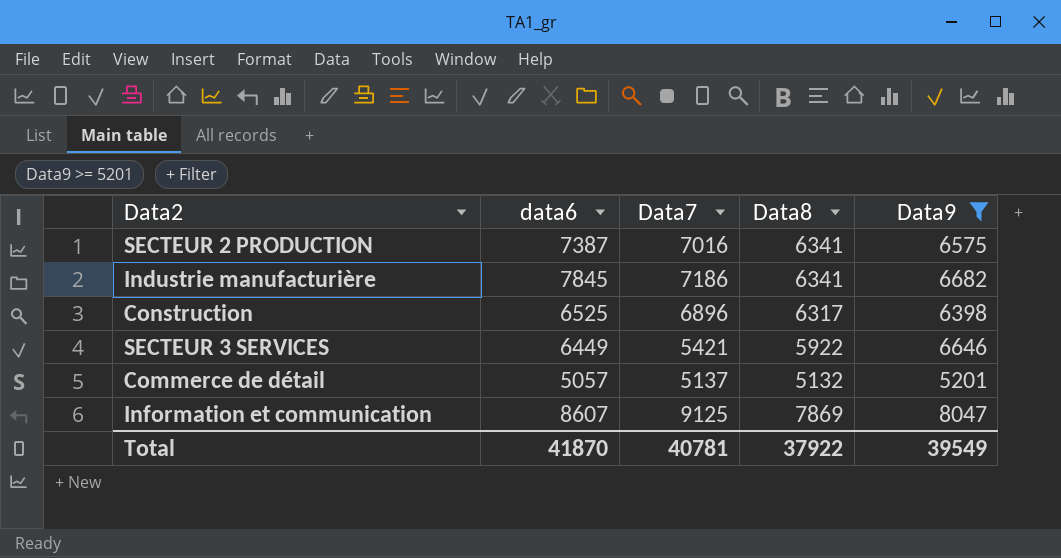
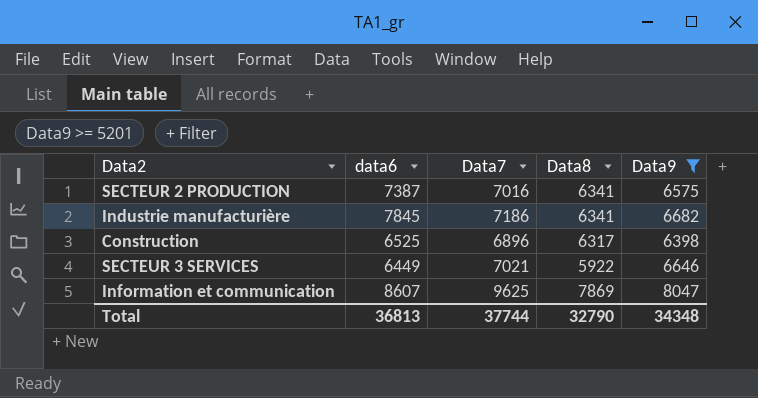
row Commerce de détail: 5057 | 5137 | 5132 | 5201 -> none
SECTEUR 3 SERVICES | Data7: 5421 -> 7021
Information et communication | Data7: 9125 -> 9625
Total | data6: 41870 -> 36813
Total | Data7: 40781 -> 37744
Total | Data8: 37922 -> 32790
Total | Data9: 39549 -> 34348

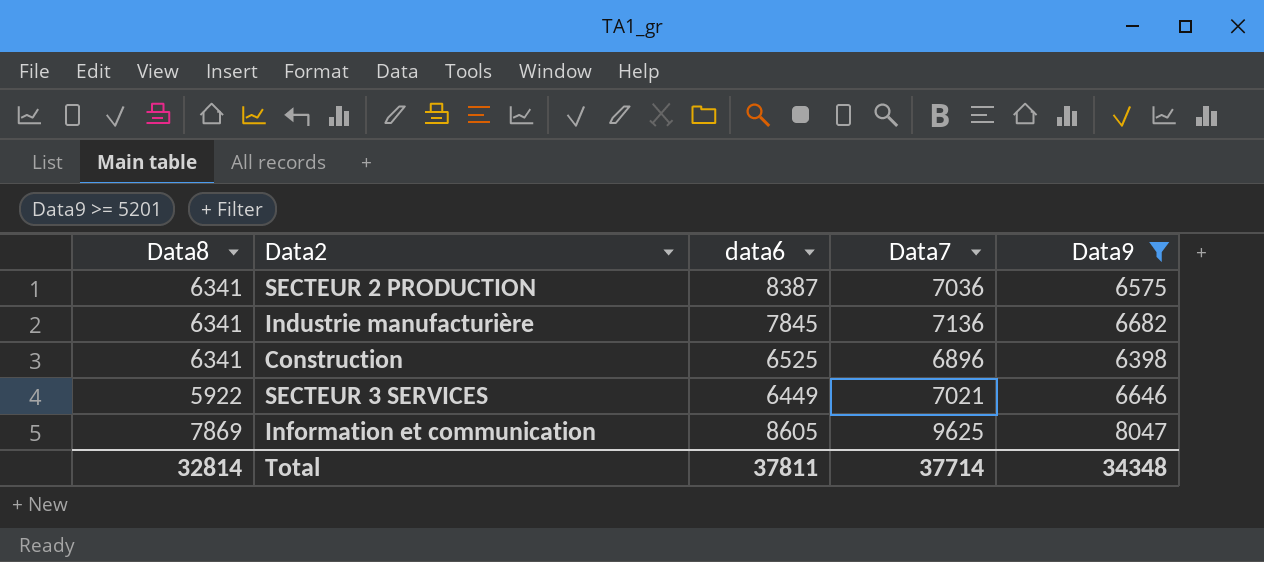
column Data8 | position: 4 -> 1
SECTEUR 2 PRODUCTION | data6: 7387 -> 8387
SECTEUR 2 PRODUCTION | Data7: 7016 -> 7036
Industrie manufacturière | Data7: 7186 -> 7136
Construction | Data8: 6317 -> 6341
Information et communication | data6: 8607 -> 8605
Total | Data8: 32790 -> 32814
Total | data6: 36813 -> 37811
Total | Data7: 37744 -> 37714

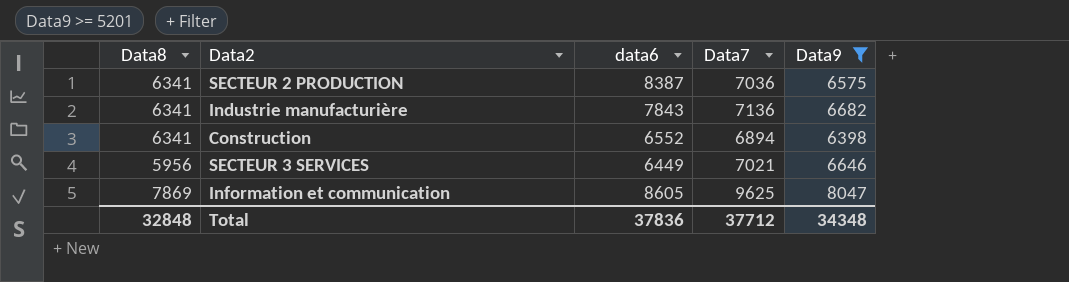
Industrie manufacturière | data6: 7845 -> 7843
Construction | data6: 6525 -> 6552
Construction | Data7: 6896 -> 6894
SECTEUR 3 SERVICES | Data8: 5922 -> 5956
Total | Data8: 32814 -> 32848
Total | data6: 37811 -> 37836
Total | Data7: 37714 -> 37712

